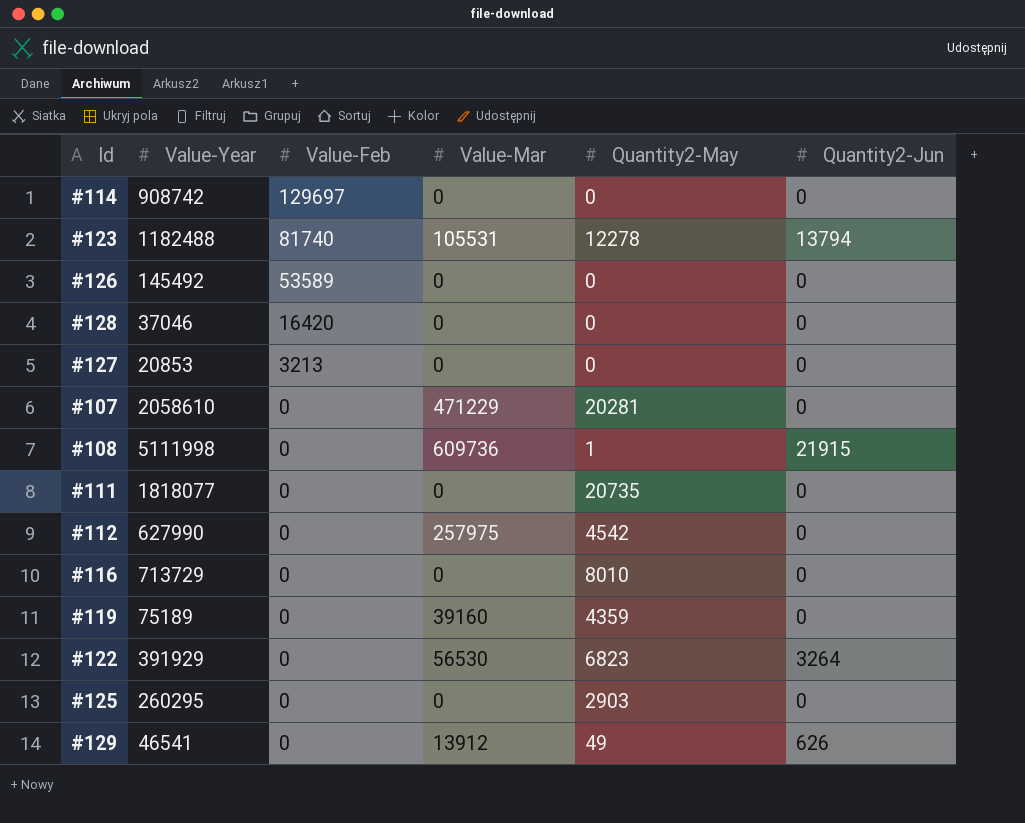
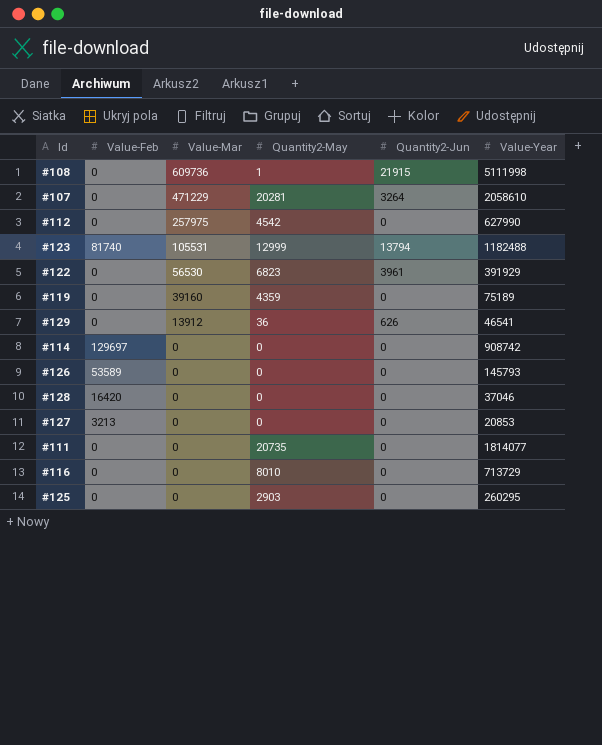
row order: Value-Feb descending -> Value-Mar descending
column Value-Year | position: 2 -> 6
#107 | Quantity2-Jun: 0 -> 3264
#123 | Quantity2-May: 12278 -> 12999
#122 | Quantity2-Jun: 3264 -> 3961
#129 | Quantity2-May: 49 -> 36
#126 | Value-Year: 145492 -> 145793
#111 | Value-Year: 1818077 -> 1814077

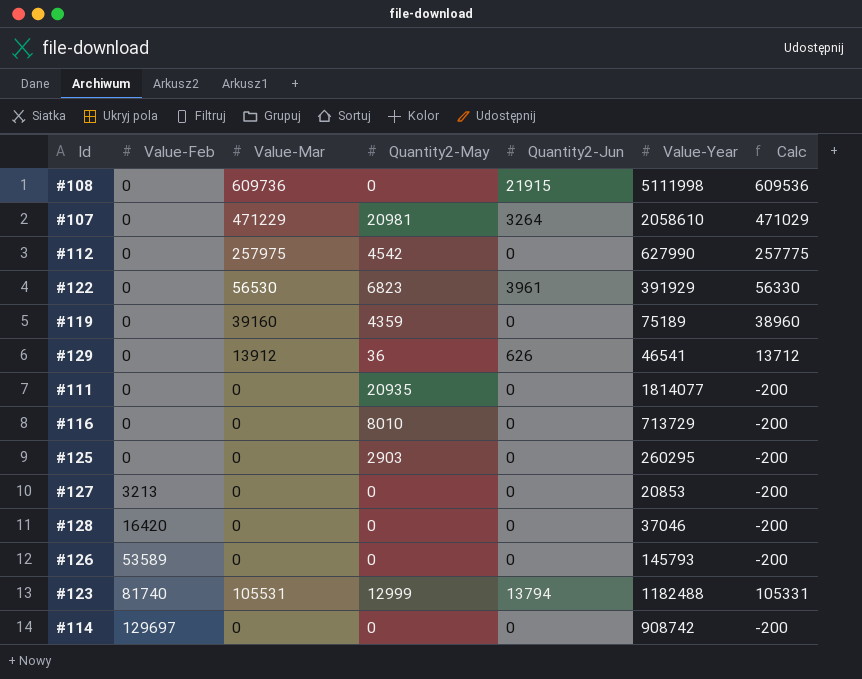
row order: Value-Mar descending -> Value-Feb ascending
column Calc | formula: none -> [Value-Mar] - 200
#108 | Quantity2-May: 1 -> 0
#107 | Quantity2-May: 20281 -> 20981
#111 | Quantity2-May: 20735 -> 20935

